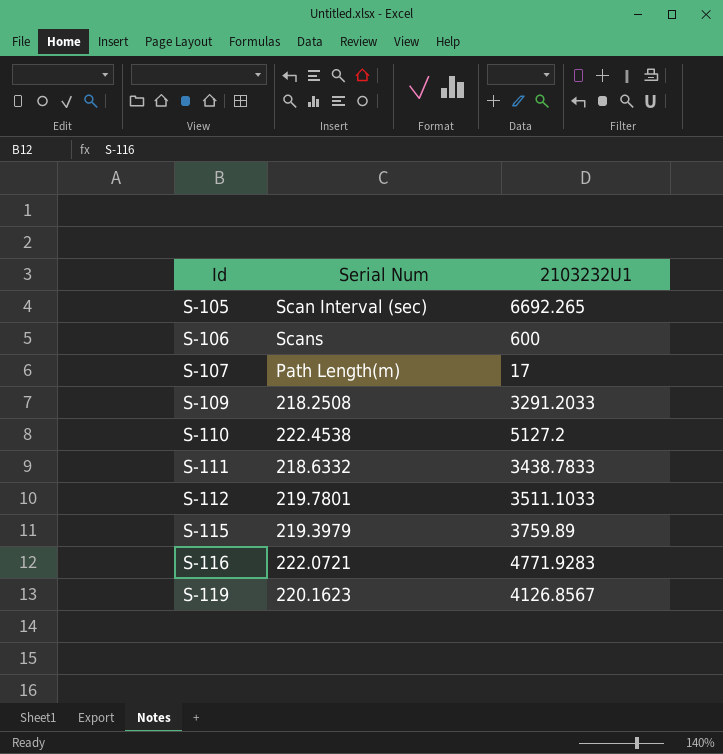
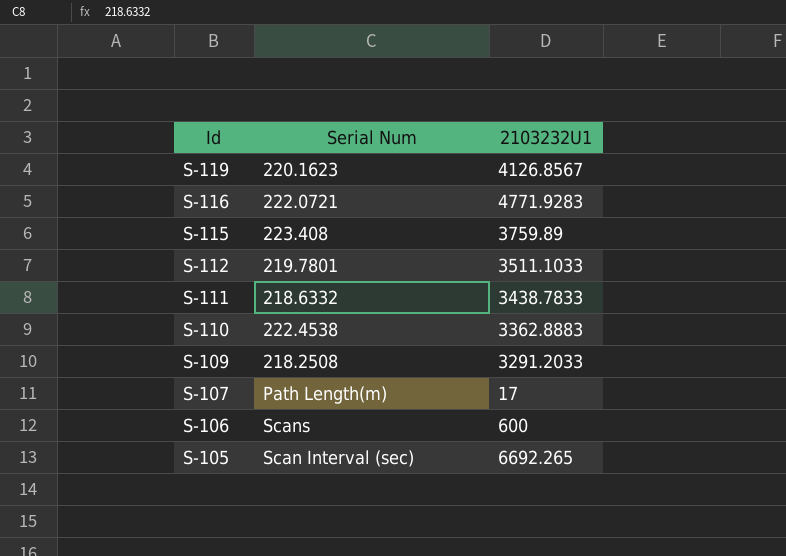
row order: Id ascending -> Id descending
S-115 | Serial Num: 219.3979 -> 223.408
S-110 | 2103232U1: 5127.2 -> 3362.8883

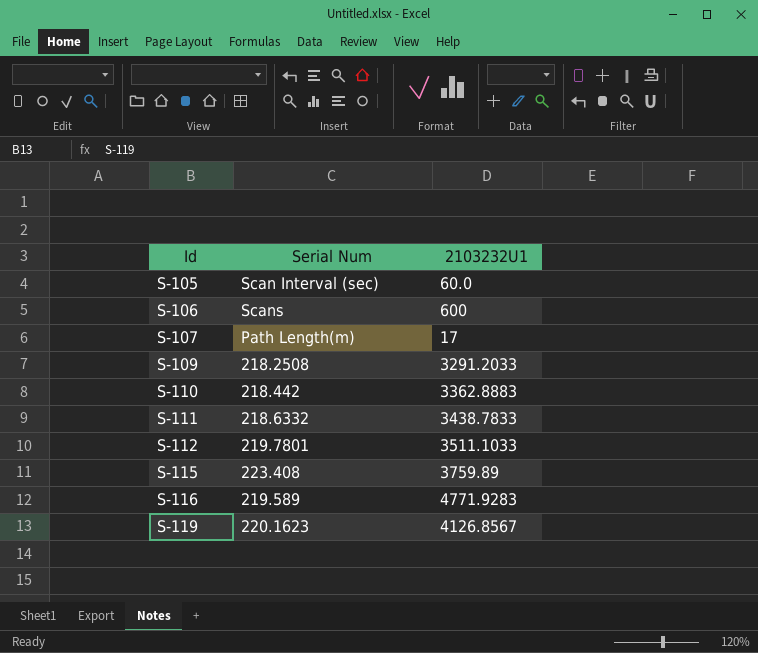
row order: Id descending -> Id ascending
S-105 | 2103232U1: 6692.265 -> 60.0
S-110 | Serial Num: 222.4538 -> 218.442
S-116 | Serial Num: 222.0721 -> 219.589

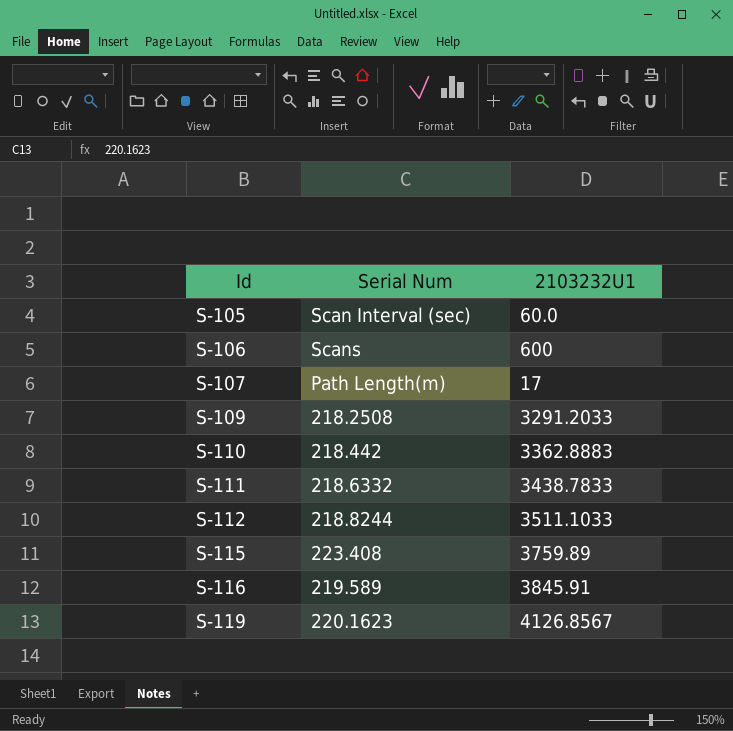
S-112 | Serial Num: 219.7801 -> 218.8244
S-116 | 2103232U1: 4771.9283 -> 3845.91

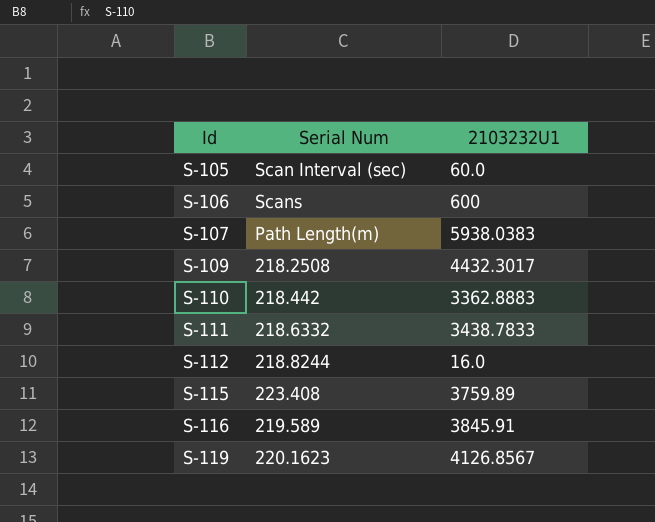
S-107 | 2103232U1: 17 -> 5938.0383
S-109 | 2103232U1: 3291.2033 -> 4432.3017
S-112 | 2103232U1: 3511.1033 -> 16.0

